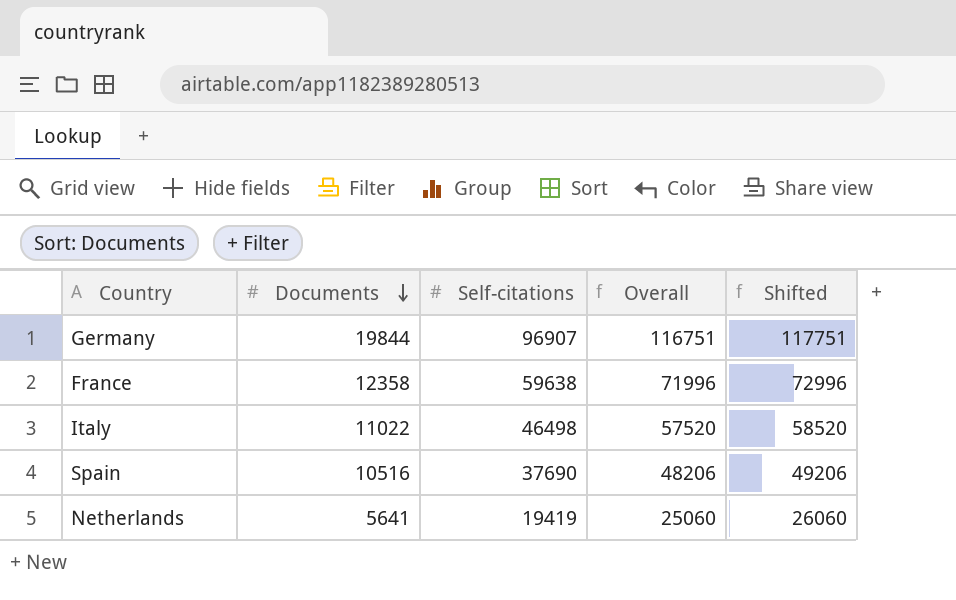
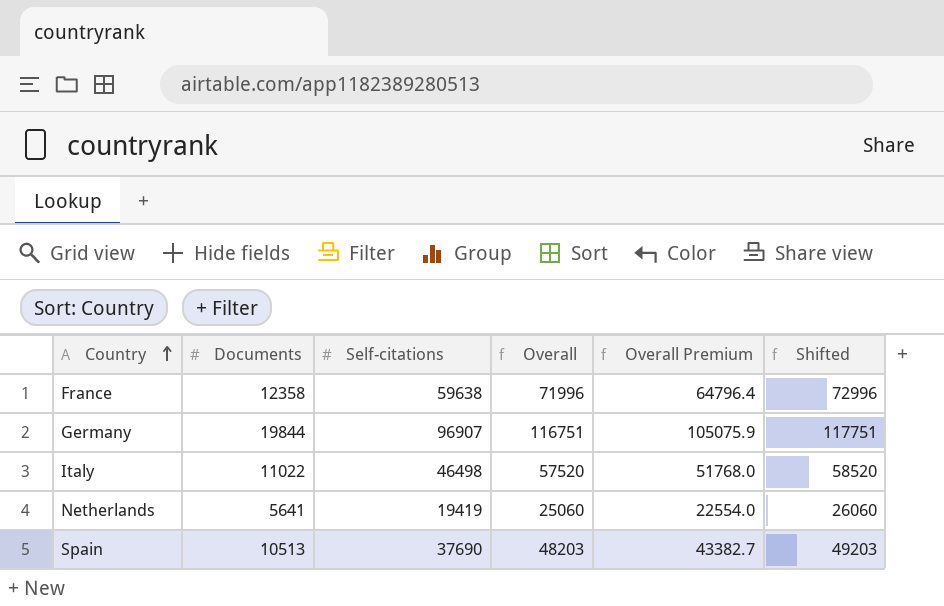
row order: Documents descending -> Country ascending
column Overall Premium | formula: none -> [Overall] * 0.9
Spain | Documents: 10516 -> 10513
Spain | Overall: 48206 -> 48203
Spain | Shifted: 49206 -> 49203

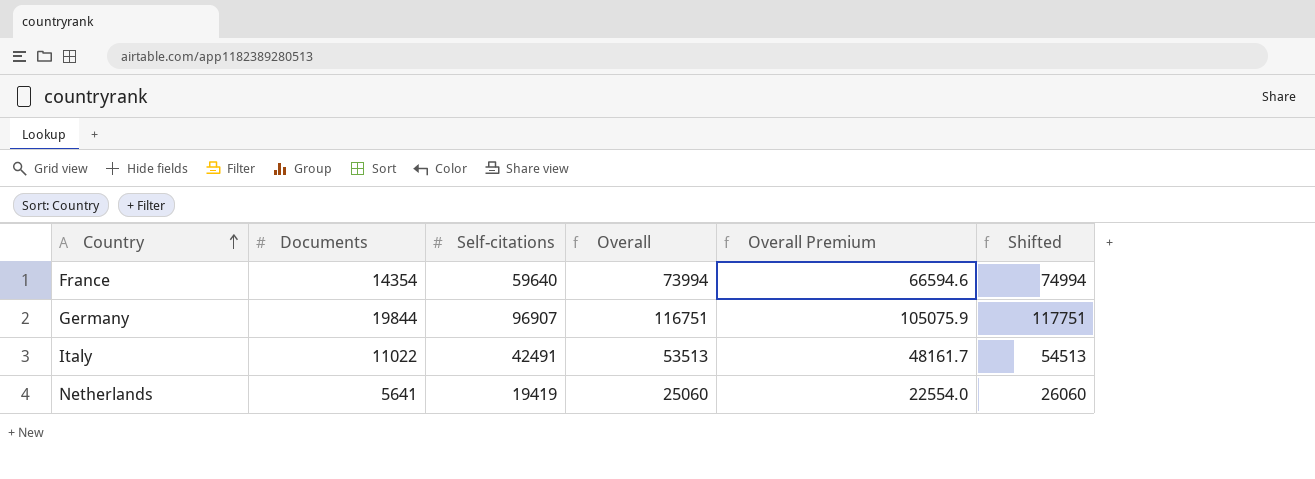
row Spain: 10513 | 37690 | 48203 | 43382.7 | 49203 -> none
France | Documents: 12358 -> 14354
France | Self-citations: 59638 -> 59640
France | Overall: 71996 -> 73994
France | Overall Premium: 64796.4 -> 66594.6
France | Shifted: 72996 -> 74994
Italy | Self-citations: 46498 -> 42491
Italy | Overall: 57520 -> 53513
Italy | Overall Premium: 51768.0 -> 48161.7
Italy | Shifted: 58520 -> 54513

